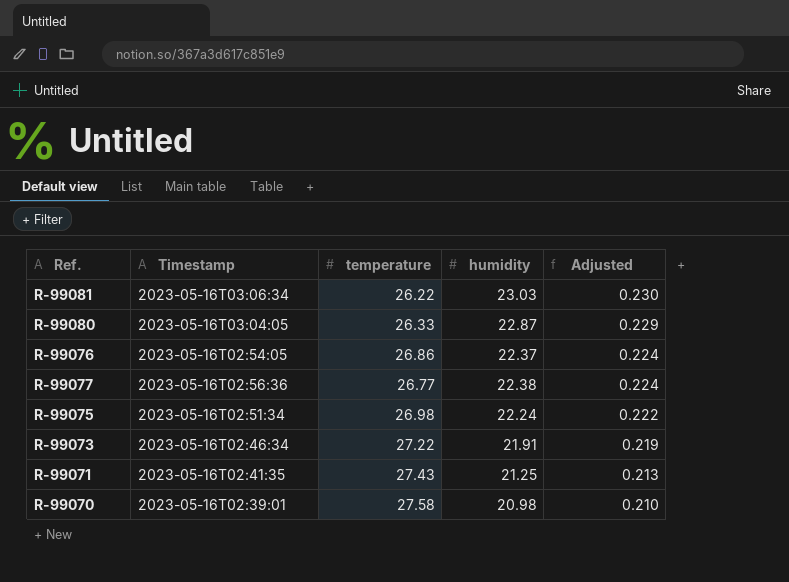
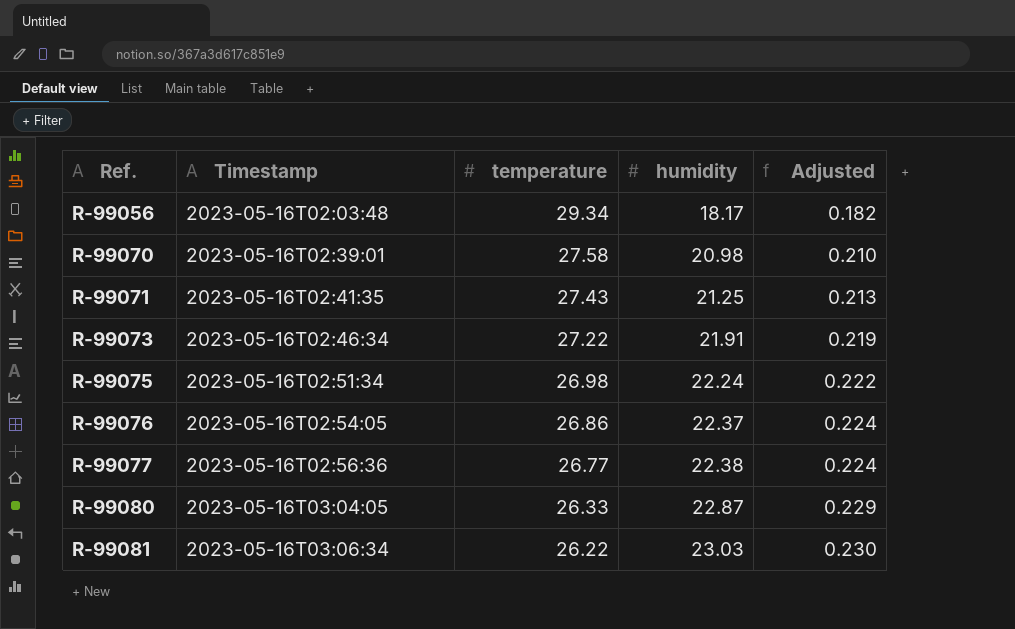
row order: Adjusted descending -> Ref. ascending
row R-99056: none -> 2023-05-16T02:03:48 | 29.34 | 18.17 | 0.182

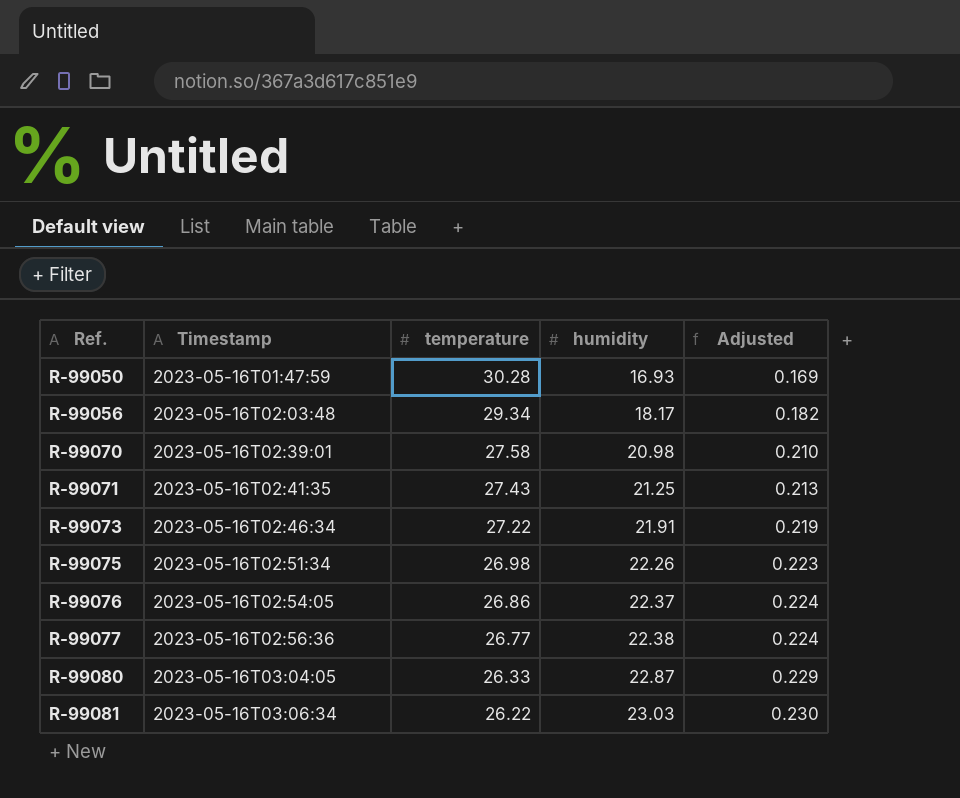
row R-99050: none -> 2023-05-16T01:47:59 | 30.28 | 16.93 | 0.169
R-99075 | humidity: 22.24 -> 22.26
R-99075 | Adjusted: 0.222 -> 0.223

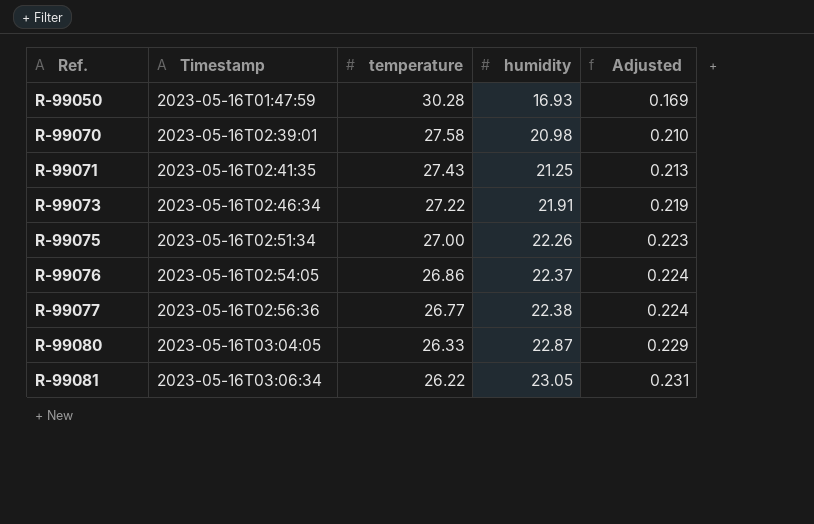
row R-99056: 2023-05-16T02:03:48 | 29.34 | 18.17 | 0.182 -> none
R-99075 | temperature: 26.98 -> 27.00
R-99081 | humidity: 23.03 -> 23.05
R-99081 | Adjusted: 0.230 -> 0.231

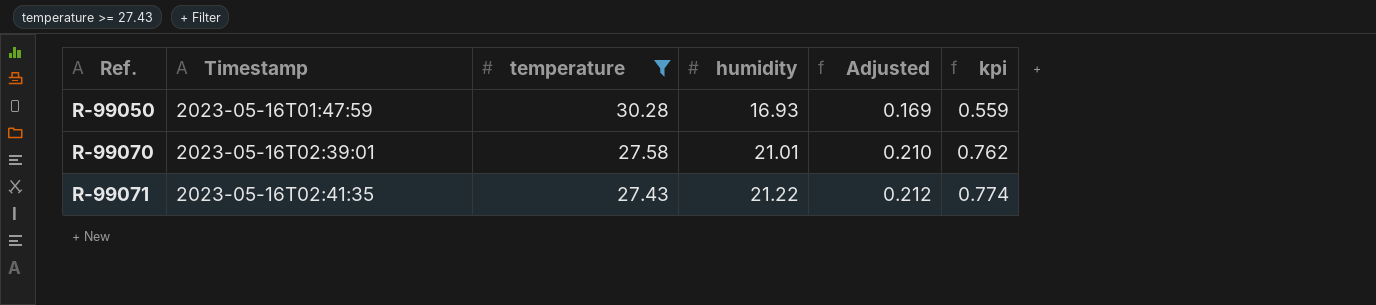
filter: none -> temperature >= 27.43
column kpi | formula: none -> [humidity] / [temperature]
R-99070 | humidity: 20.98 -> 21.01
R-99071 | humidity: 21.25 -> 21.22
R-99071 | Adjusted: 0.213 -> 0.212

